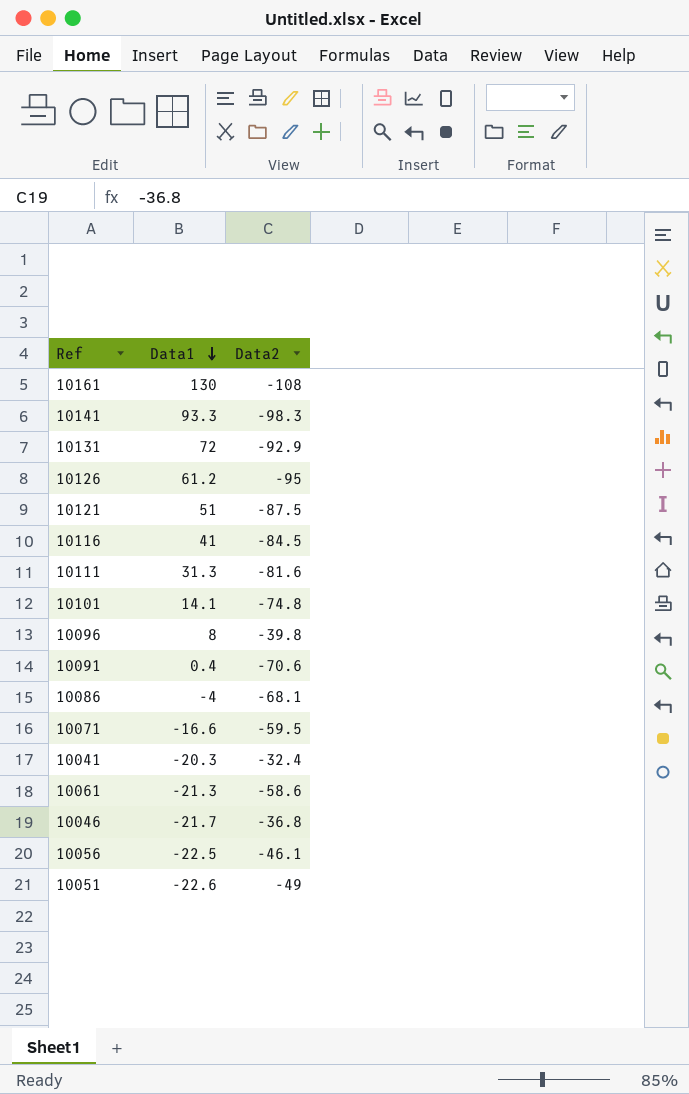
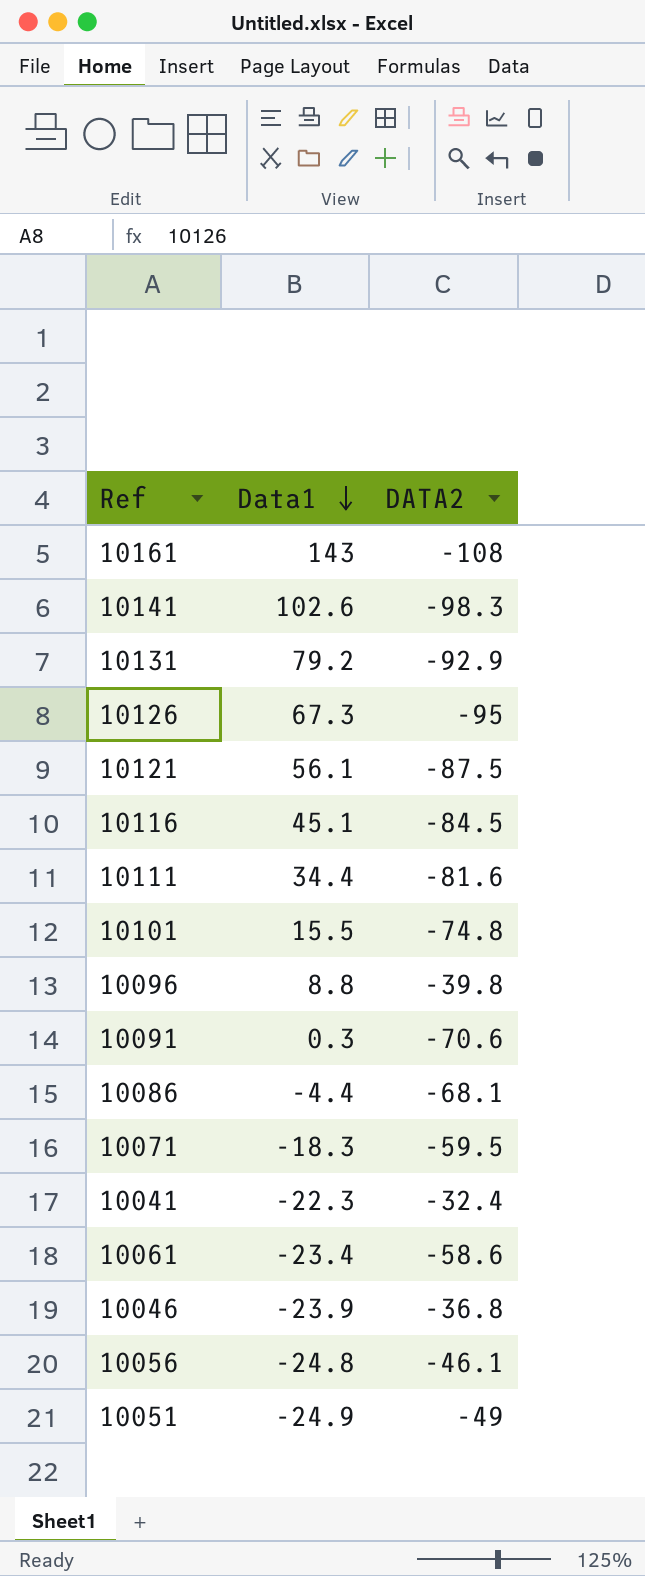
column name: Data2 -> DATA2
10161 | Data1: 130 -> 143
10141 | Data1: 93.3 -> 102.6
10131 | Data1: 72 -> 79.2
10126 | Data1: 61.2 -> 67.3
10121 | Data1: 51 -> 56.1
10116 | Data1: 41 -> 45.1
10111 | Data1: 31.3 -> 34.4
10101 | Data1: 14.1 -> 15.5
10096 | Data1: 8 -> 8.8
10091 | Data1: 0.4 -> 0.3
10086 | Data1: -4 -> -4.4
10071 | Data1: -16.6 -> -18.3
10041 | Data1: -20.3 -> -22.3
10061 | Data1: -21.3 -> -23.4
10046 | Data1: -21.7 -> -23.9
10056 | Data1: -22.5 -> -24.8
10051 | Data1: -22.6 -> -24.9

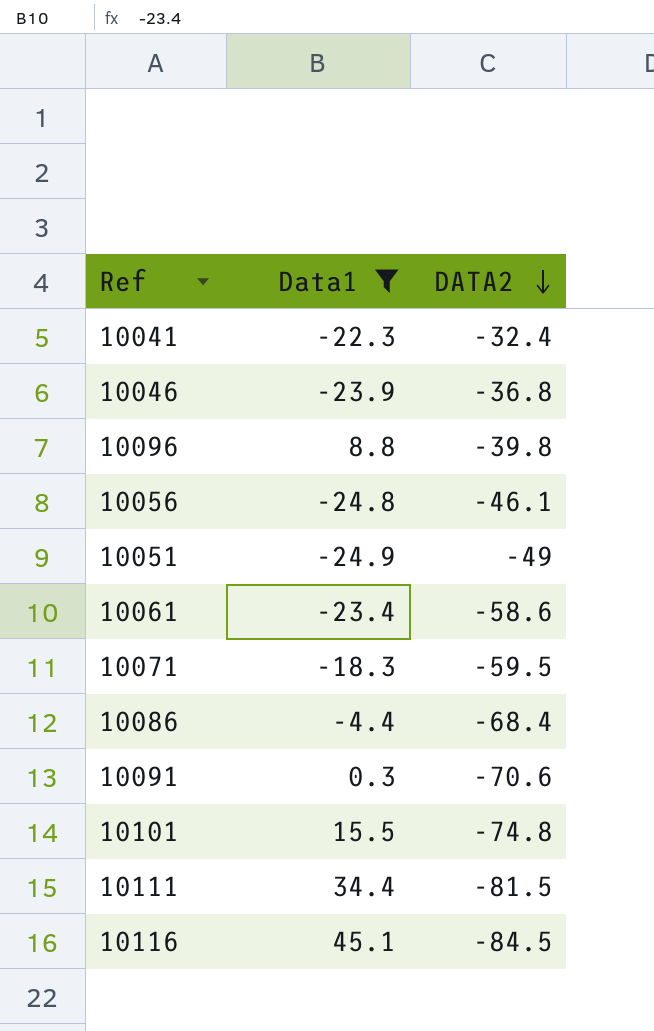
filter: none -> Data1 <= 45.1
row order: Data1 descending -> DATA2 descending
10086 | DATA2: -68.1 -> -68.4
10111 | DATA2: -81.6 -> -81.5

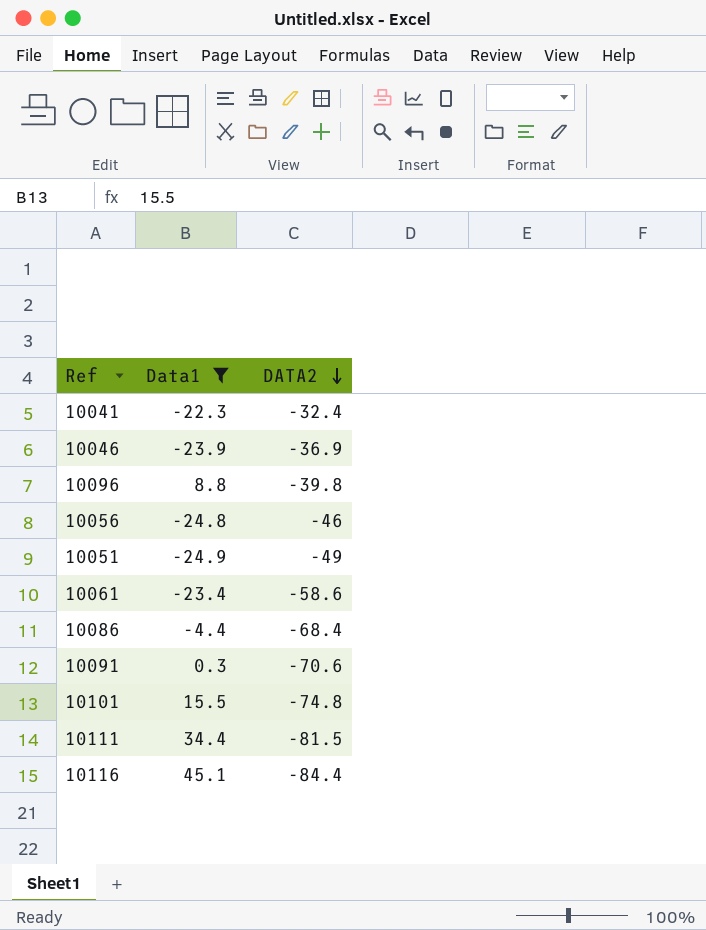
row 10071: -18.3 | -59.5 -> none
10046 | DATA2: -36.8 -> -36.9
10056 | DATA2: -46.1 -> -46
10116 | DATA2: -84.5 -> -84.4

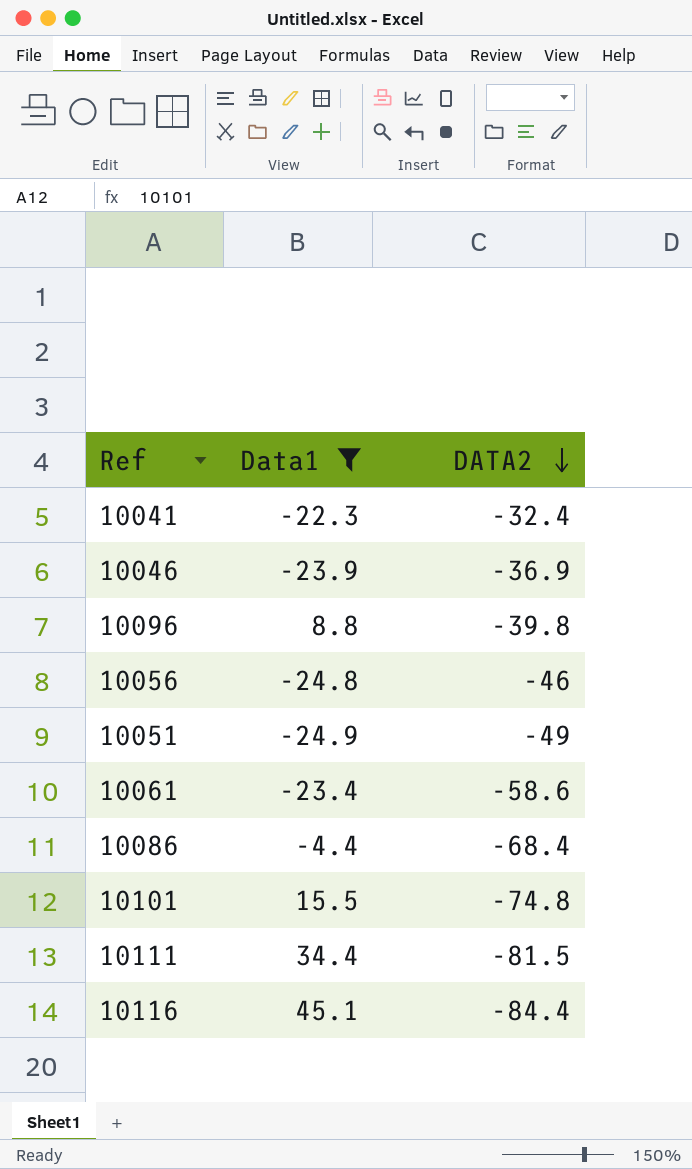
row 10091: 0.3 | -70.6 -> none

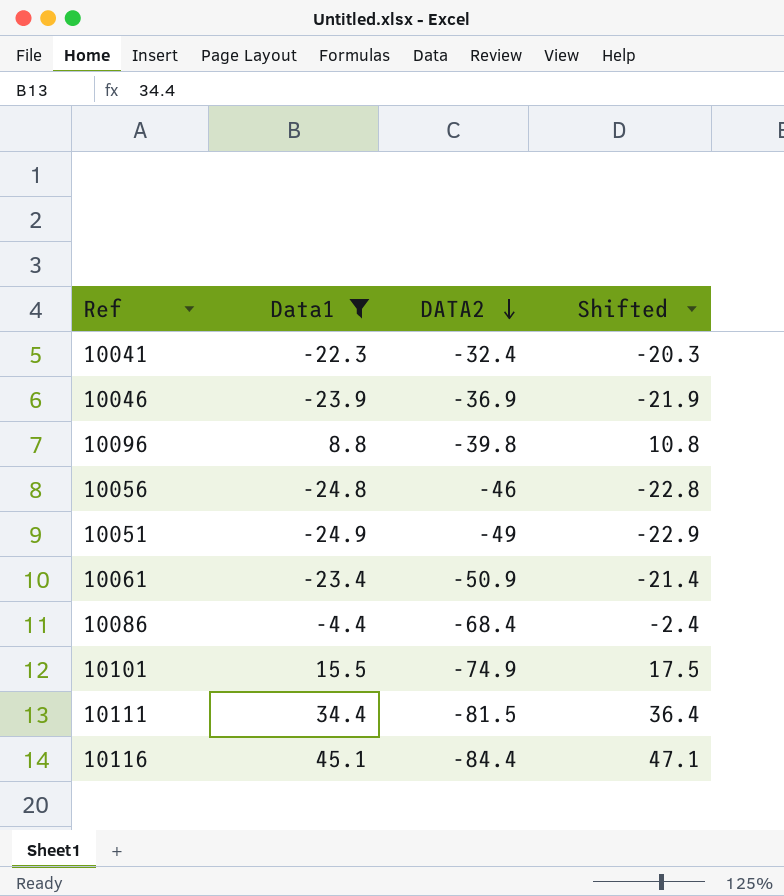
column Shifted | formula: none -> [Data1] + 2
10061 | DATA2: -58.6 -> -50.9
10101 | DATA2: -74.8 -> -74.9

